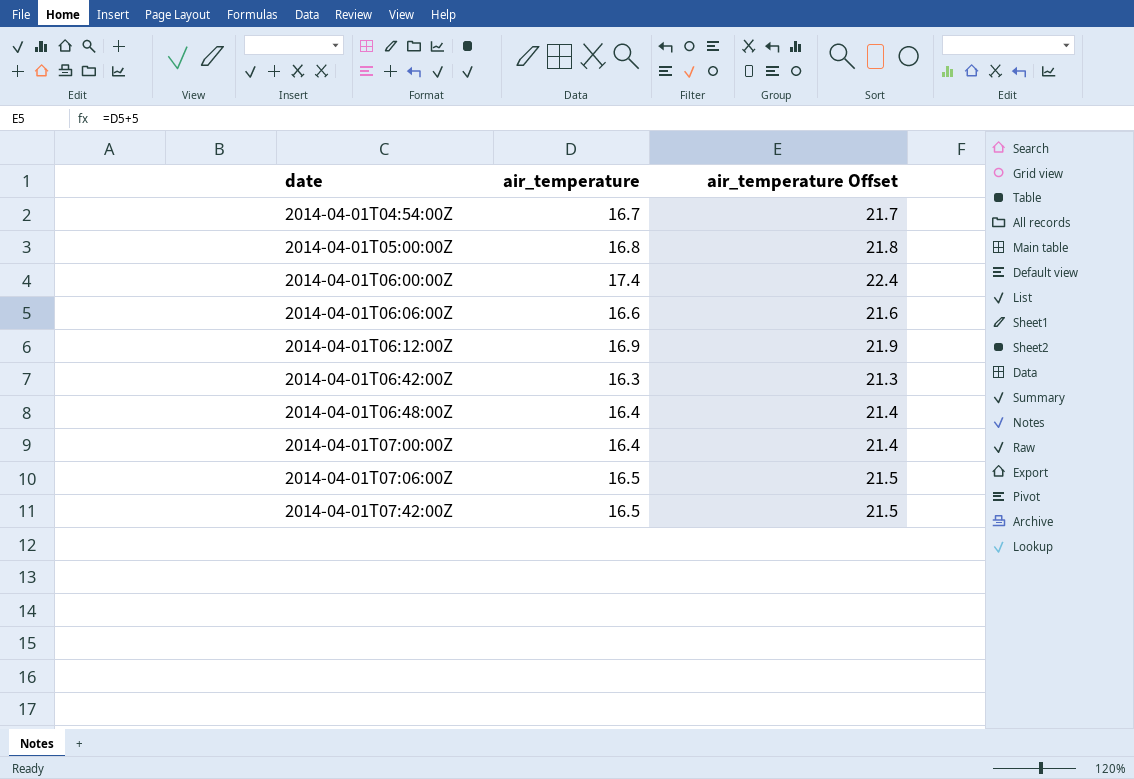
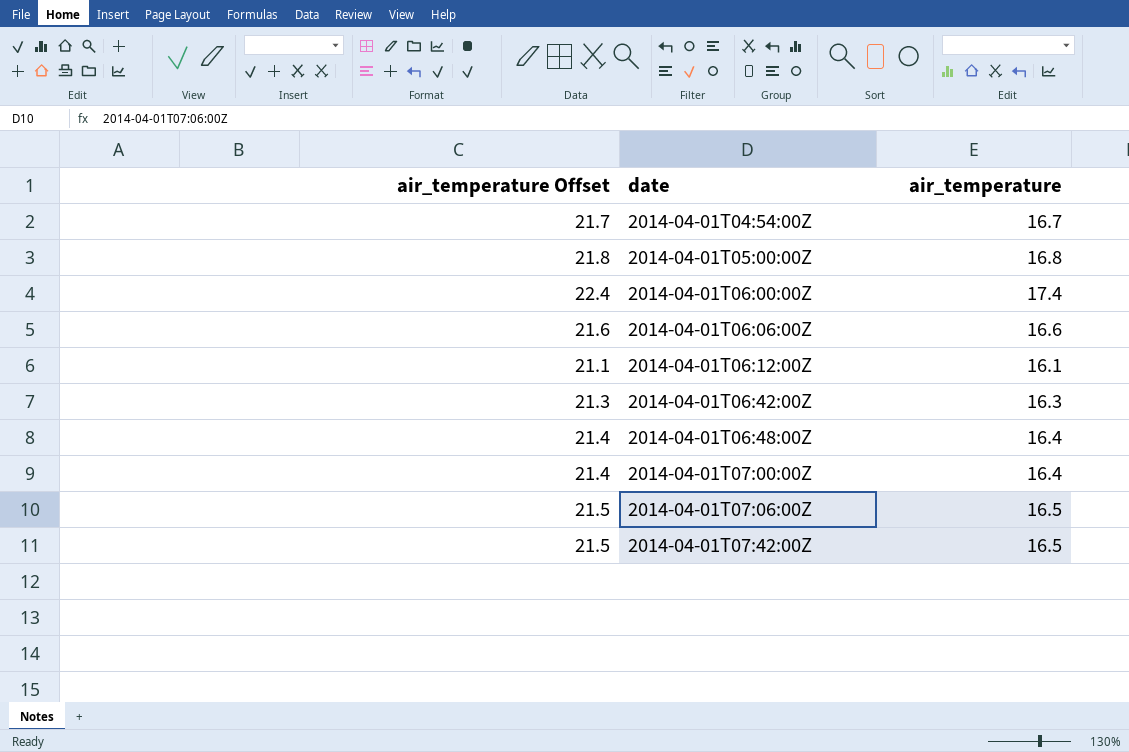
column air_temperature Offset | position: 3 -> 1
2014-04-01T06:12:00Z | air_temperature Offset: 21.9 -> 21.1
2014-04-01T06:12:00Z | air_temperature: 16.9 -> 16.1

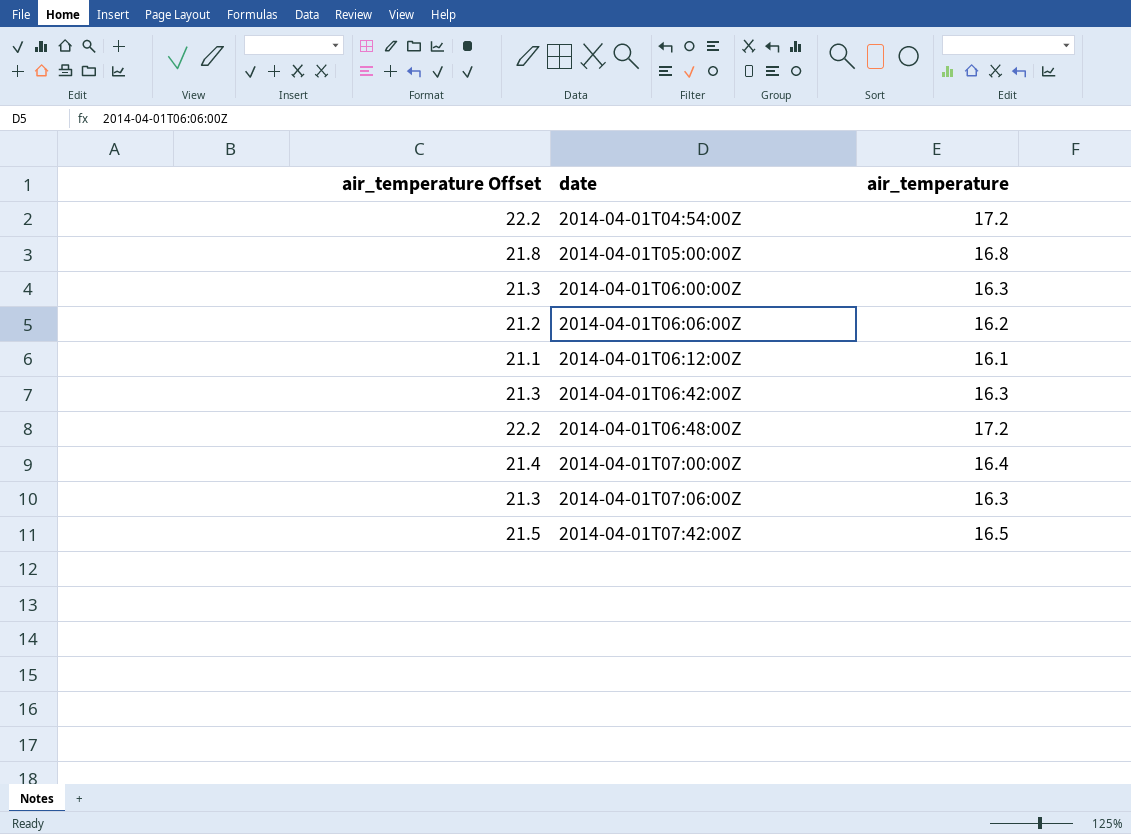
2014-04-01T04:54:00Z | air_temperature Offset: 21.7 -> 22.2
2014-04-01T04:54:00Z | air_temperature: 16.7 -> 17.2
2014-04-01T06:00:00Z | air_temperature Offset: 22.4 -> 21.3
2014-04-01T06:00:00Z | air_temperature: 17.4 -> 16.3
2014-04-01T06:06:00Z | air_temperature Offset: 21.6 -> 21.2
2014-04-01T06:06:00Z | air_temperature: 16.6 -> 16.2
2014-04-01T06:48:00Z | air_temperature Offset: 21.4 -> 22.2
2014-04-01T06:48:00Z | air_temperature: 16.4 -> 17.2
2014-04-01T07:06:00Z | air_temperature Offset: 21.5 -> 21.3
2014-04-01T07:06:00Z | air_temperature: 16.5 -> 16.3

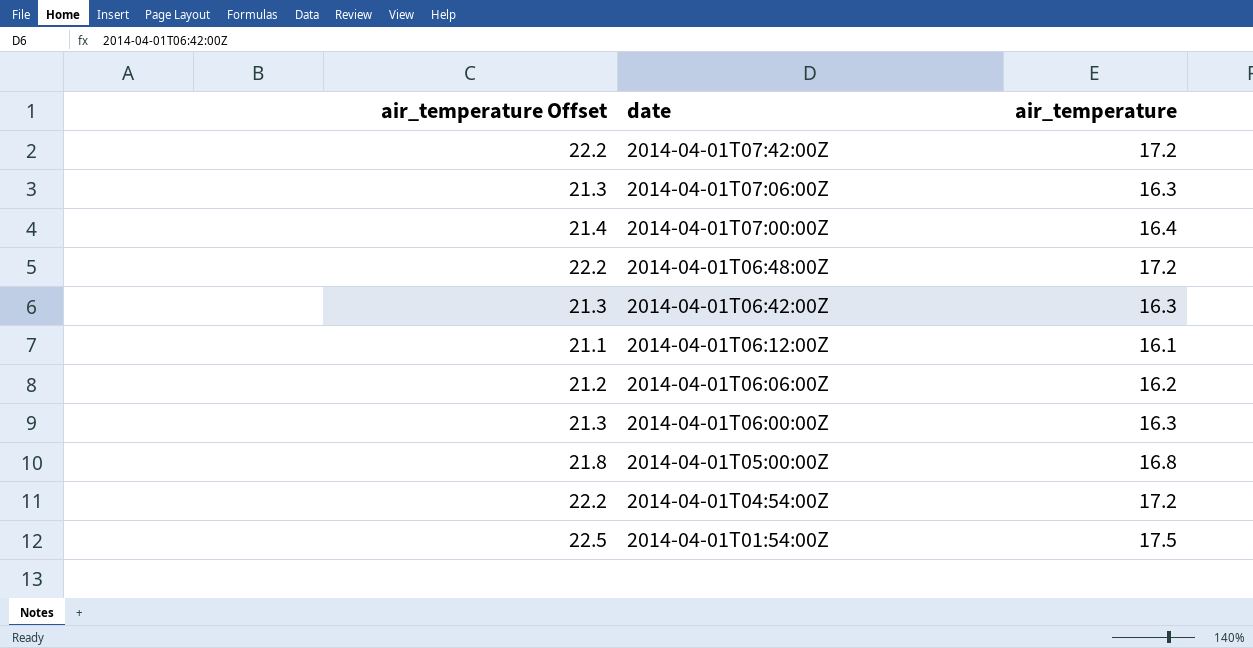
row order: date ascending -> date descending
2014-04-01T07:42:00Z | air_temperature Offset: 21.5 -> 22.2
2014-04-01T07:42:00Z | air_temperature: 16.5 -> 17.2
row 2014-04-01T01:54:00Z: none -> 22.5 | 17.5

